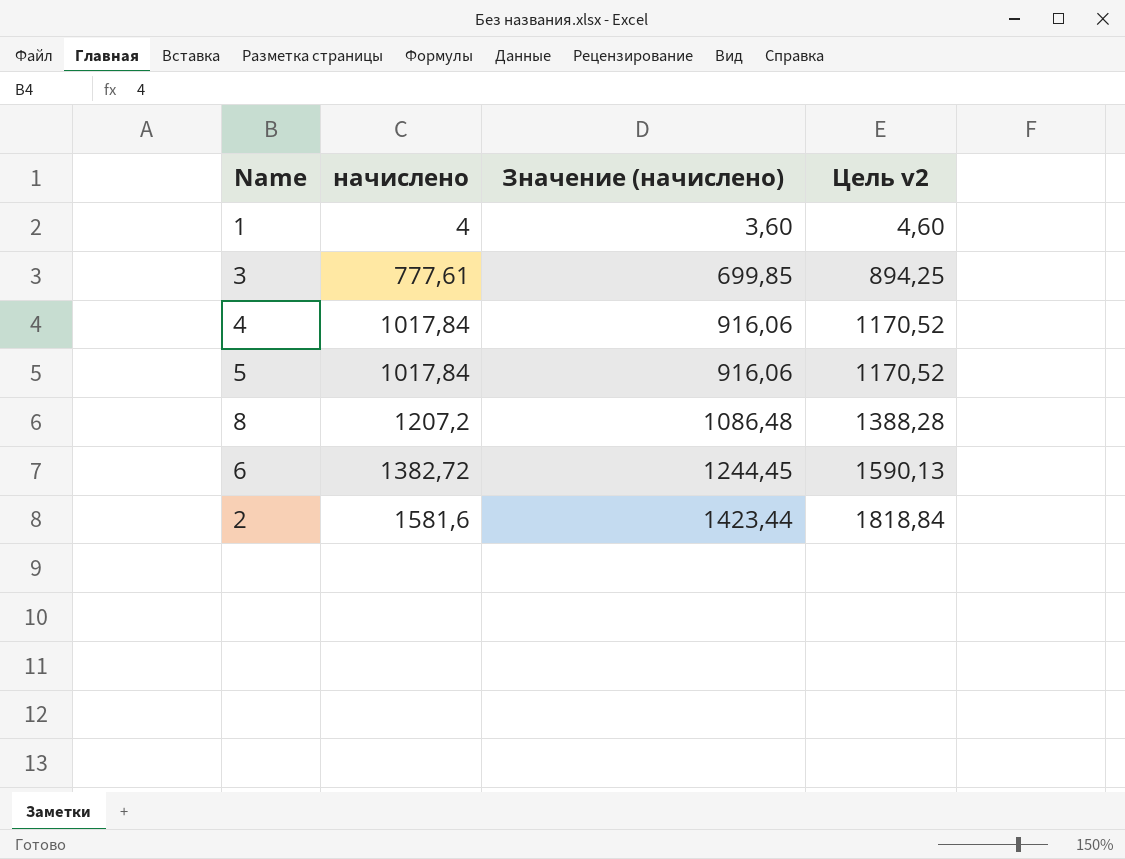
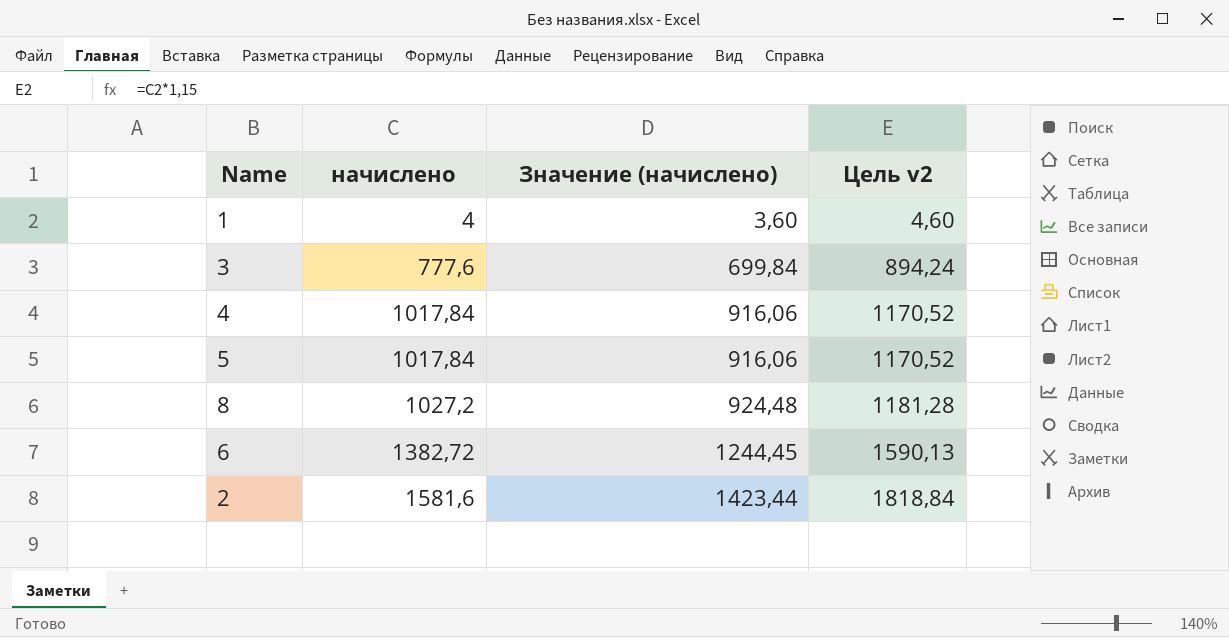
3 | начислено: 777,61 -> 777,6
3 | Значение (начислено): 699,85 -> 699,84
3 | Цель v2: 894,25 -> 894,24
8 | начислено: 1207,2 -> 1027,2
8 | Значение (начислено): 1086,48 -> 924,48
8 | Цель v2: 1388,28 -> 1181,28

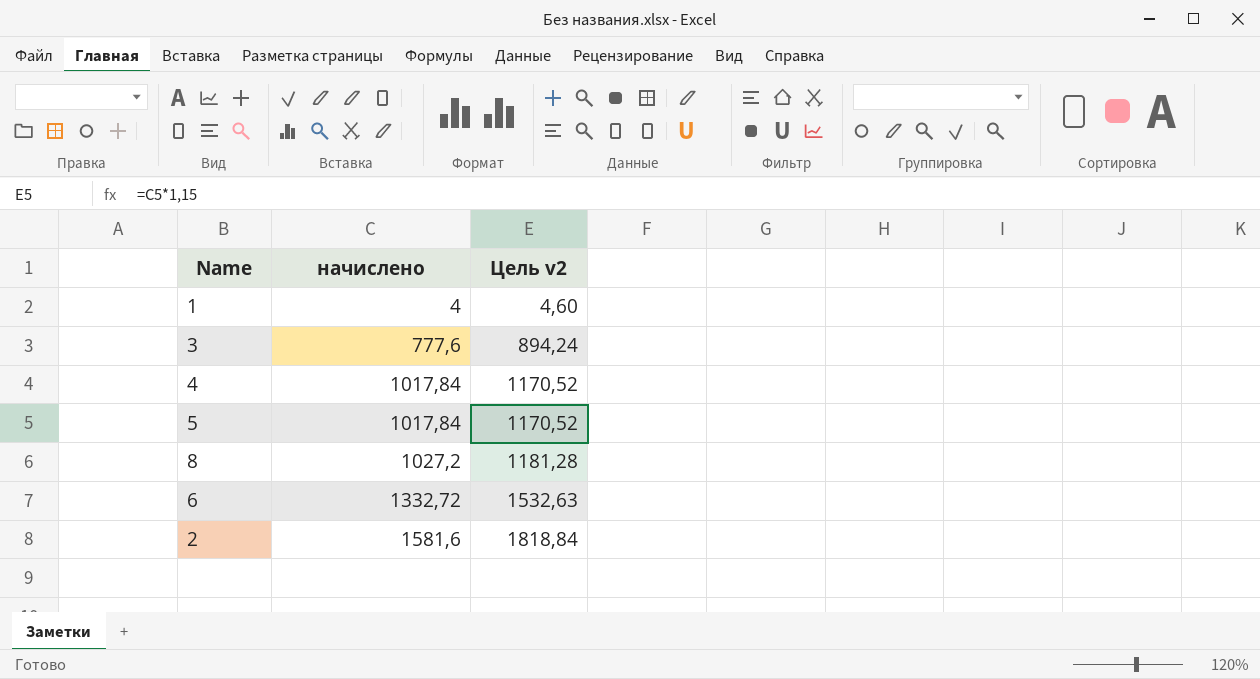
column Значение (начислено) | formula: [начислено] * 0,9 -> none
6 | начислено: 1382,72 -> 1332,72
6 | Цель v2: 1590,13 -> 1532,63

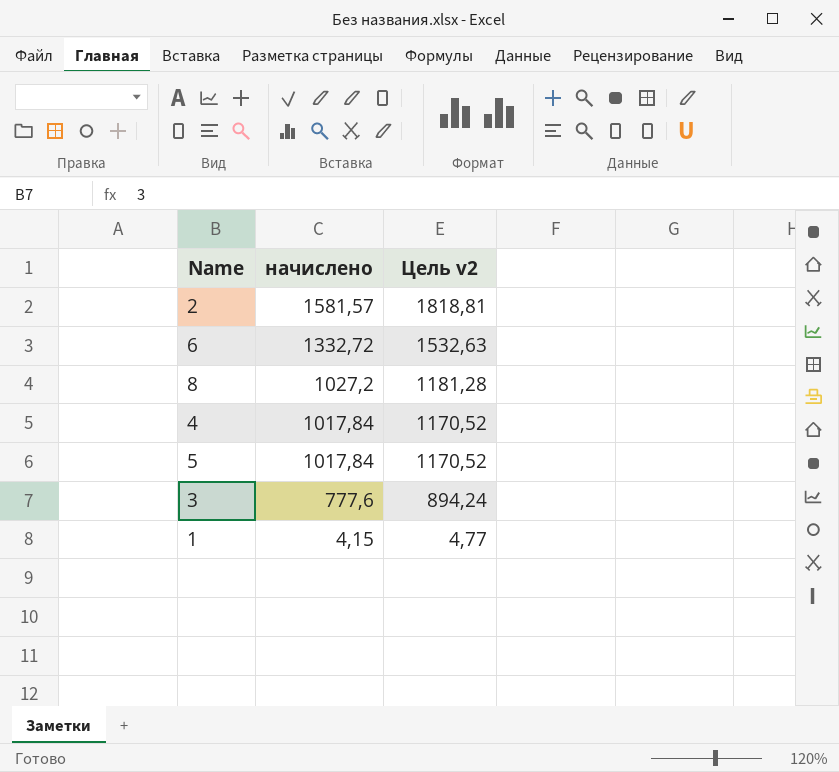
row order: начислено ascending -> начислено descending
2 | начислено: 1581,6 -> 1581,57
2 | Цель v2: 1818,84 -> 1818,81
1 | начислено: 4 -> 4,15
1 | Цель v2: 4,60 -> 4,77

